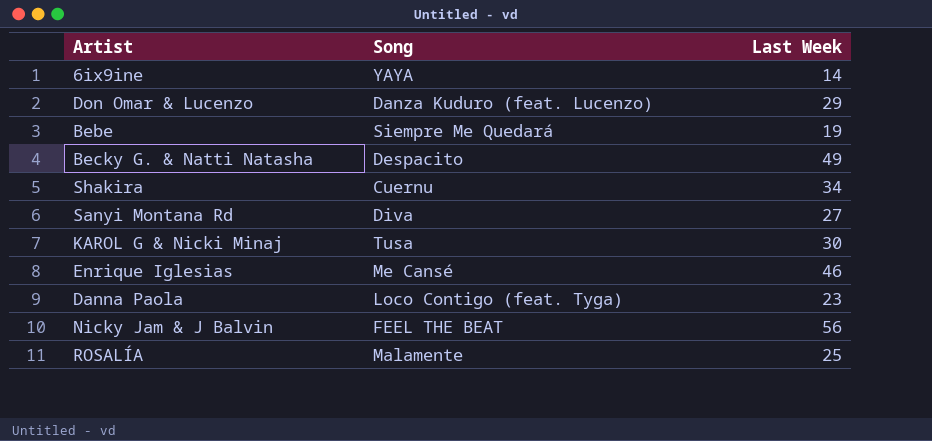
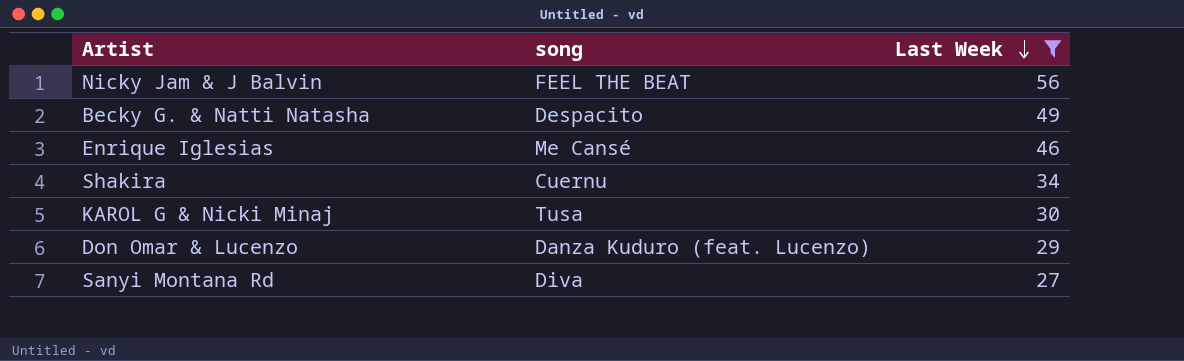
filter: none -> Last Week >= 27
row order: none -> Last Week descending
column name: Song -> song

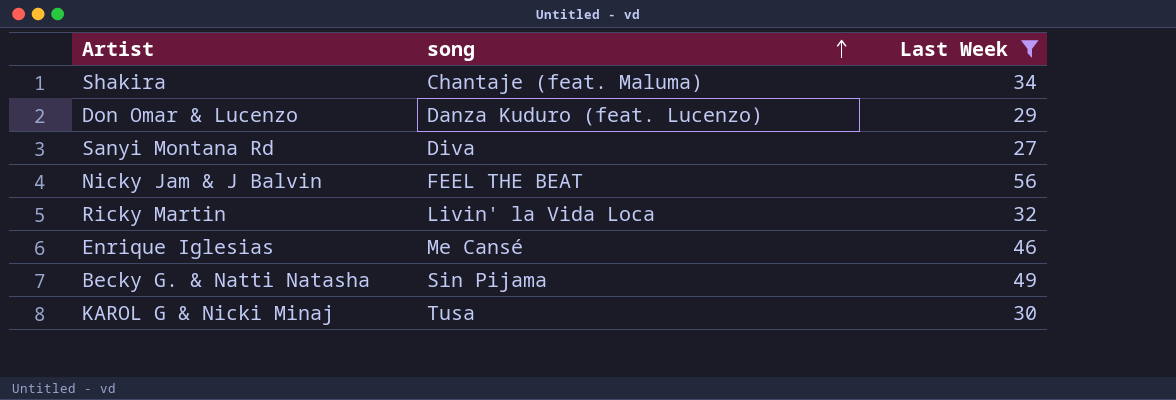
row order: Last Week descending -> song ascending
Shakira | song: Cuernu -> Chantaje (feat. Maluma)
row Ricky Martin: none -> Livin' la Vida Loca | 32
Becky G. & Natti Natasha | song: Despacito -> Sin Pijama

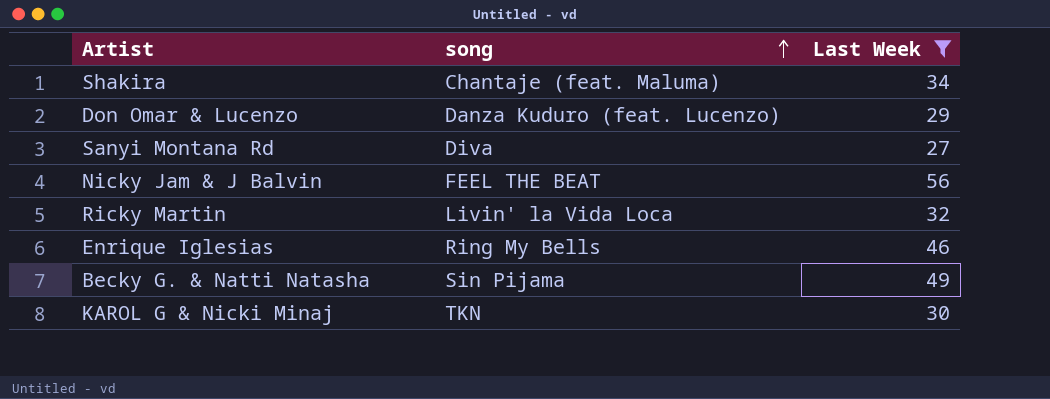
Enrique Iglesias | song: Me Cansé -> Ring My Bells
KAROL G & Nicki Minaj | song: Tusa -> TKN

